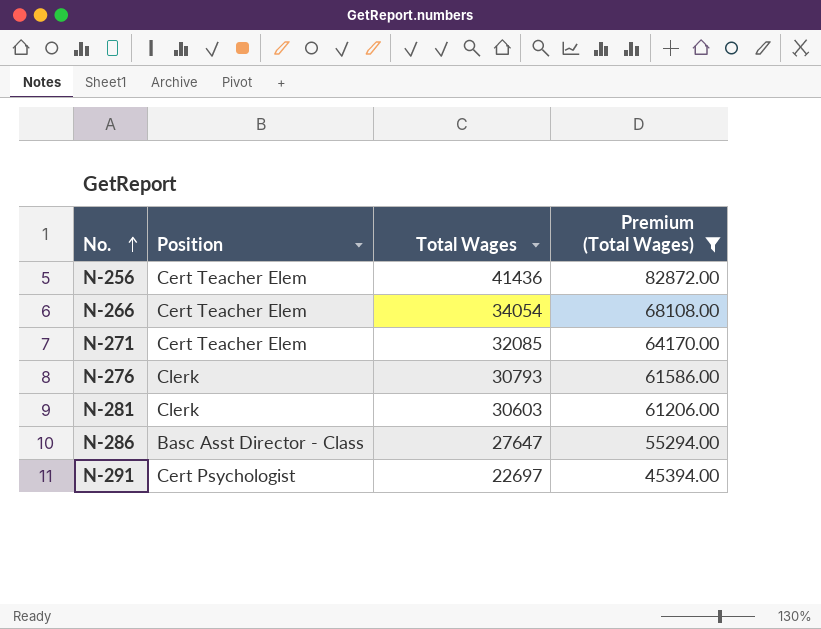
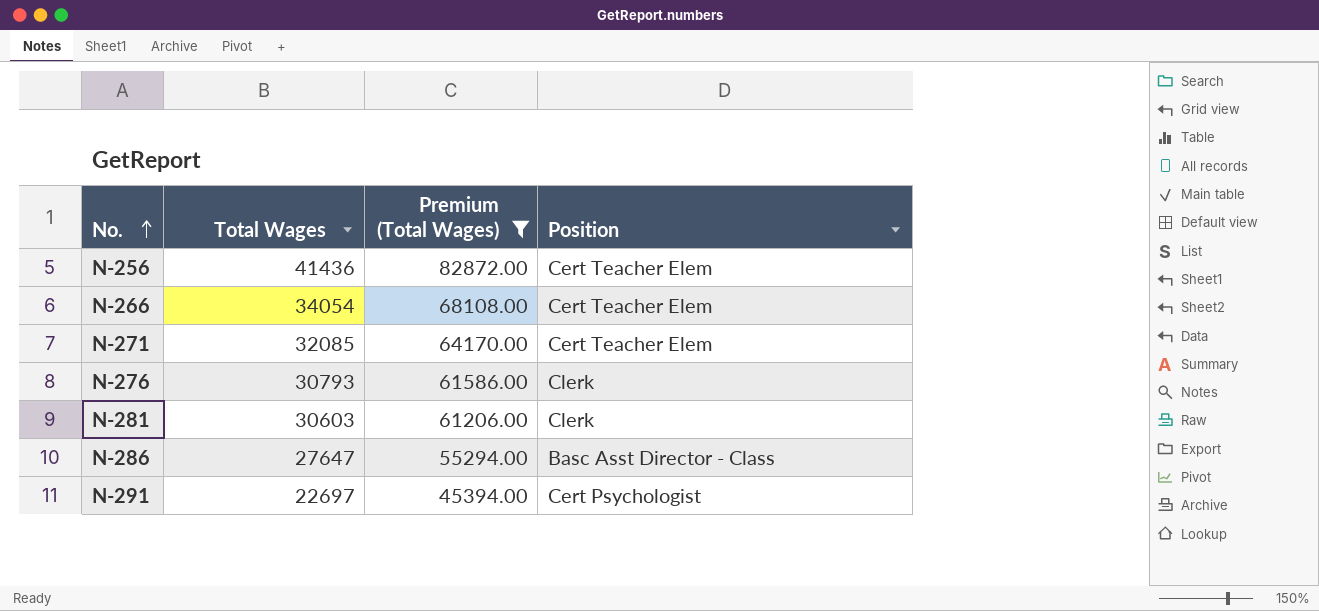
column Position | position: 2 -> 4

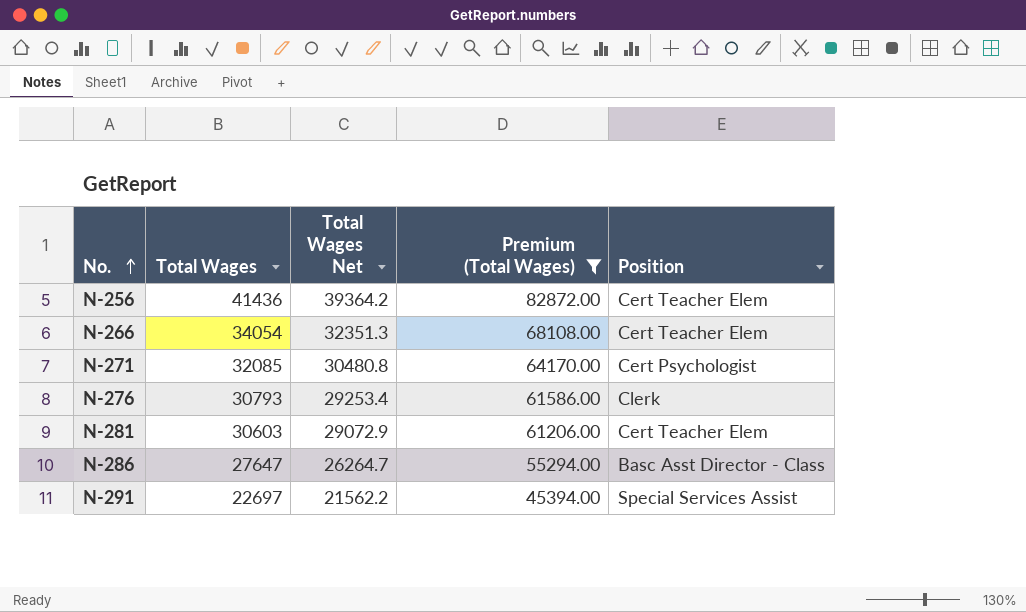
column Total Wages Net | formula: none -> [Total Wages] * 0.95
N-271 | Position: Cert Teacher Elem -> Cert Psychologist
N-281 | Position: Clerk -> Cert Teacher Elem
N-291 | Position: Cert Psychologist -> Special Services Assist

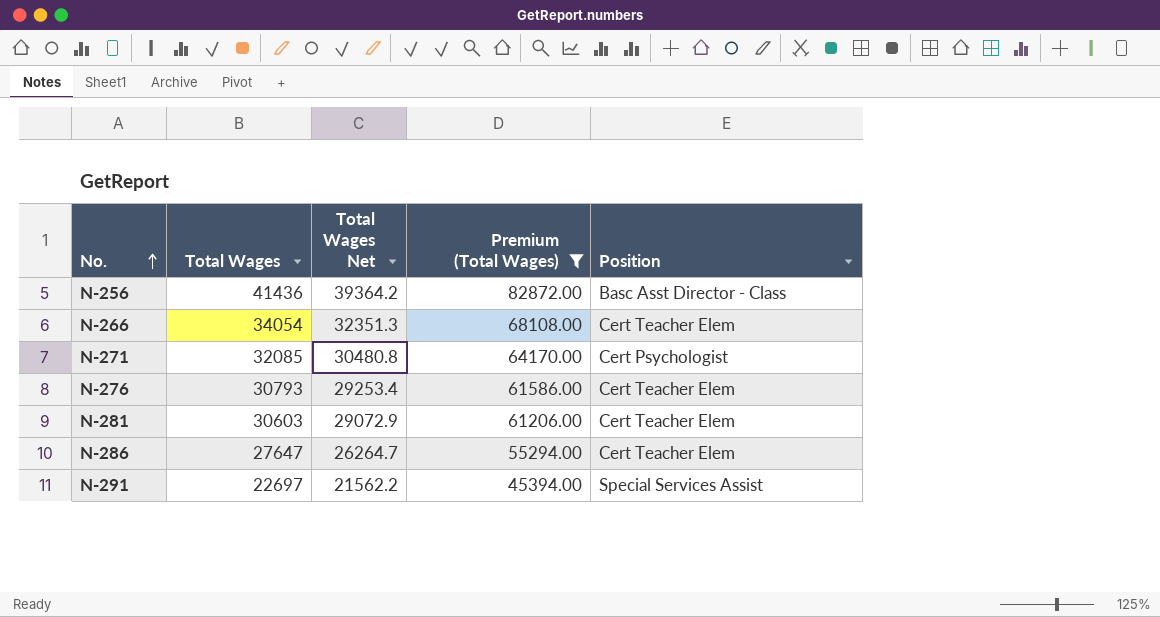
N-256 | Position: Cert Teacher Elem -> Basc Asst Director - Class
N-276 | Position: Clerk -> Cert Teacher Elem
N-286 | Position: Basc Asst Director - Class -> Cert Teacher Elem

